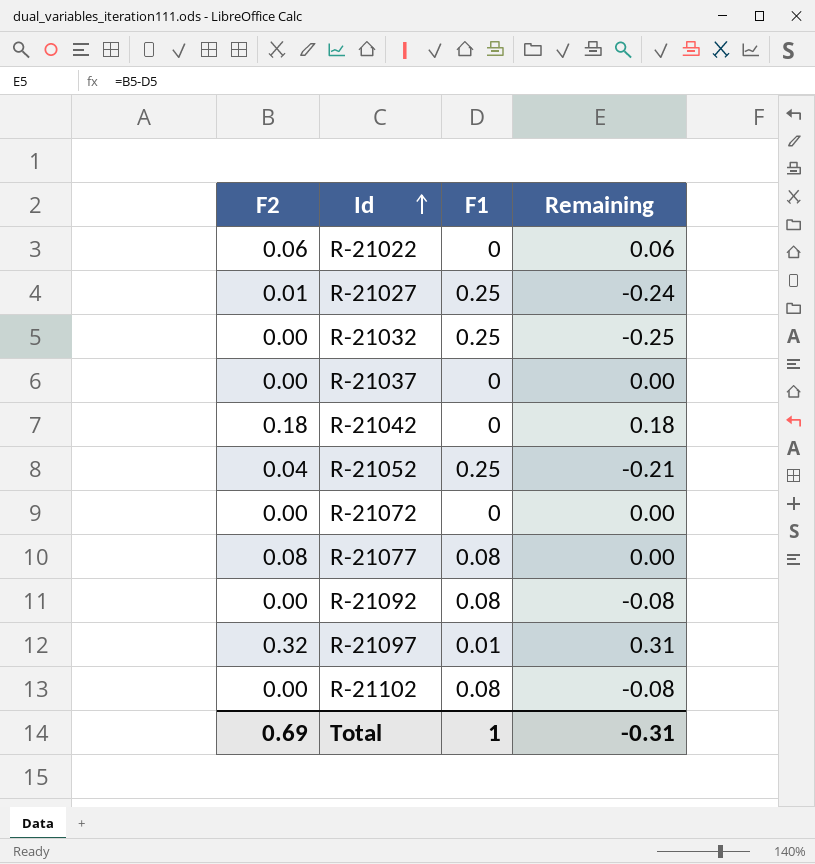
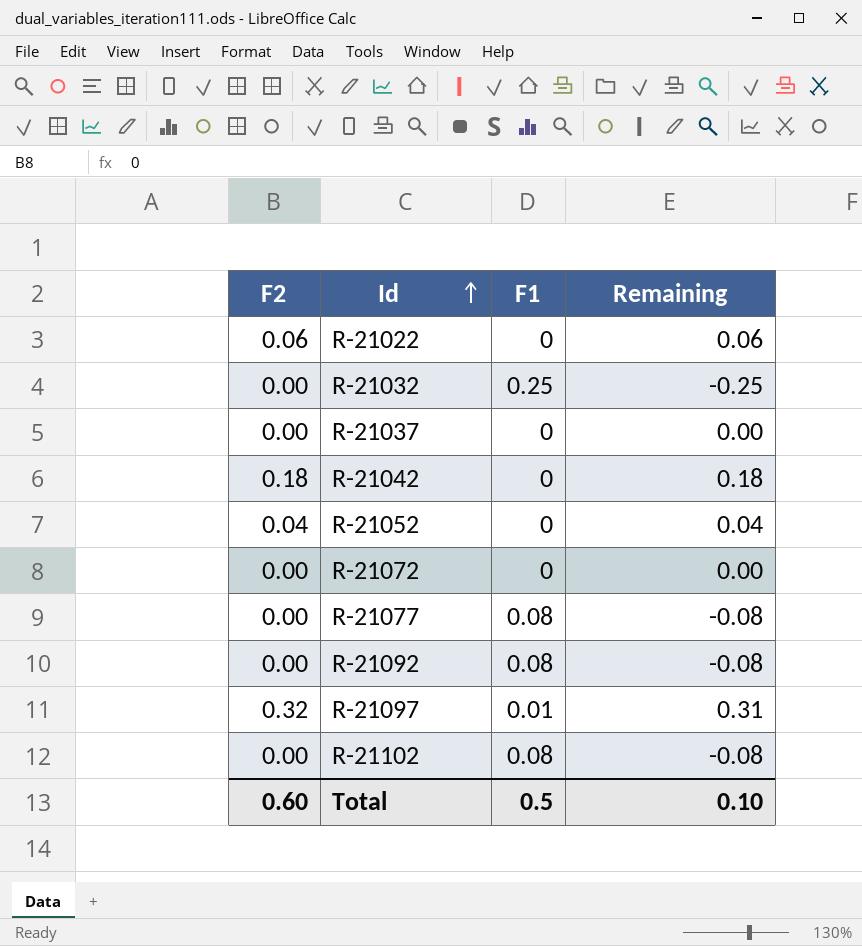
row R-21027: 0.01 | 0.25 | -0.24 -> none
R-21052 | F1: 0.25 -> 0
R-21052 | Remaining: -0.21 -> 0.04
R-21077 | F2: 0.08 -> 0.00
R-21077 | Remaining: 0.00 -> -0.08
Total | F2: 0.69 -> 0.60
Total | F1: 1 -> 0.5
Total | Remaining: -0.31 -> 0.10

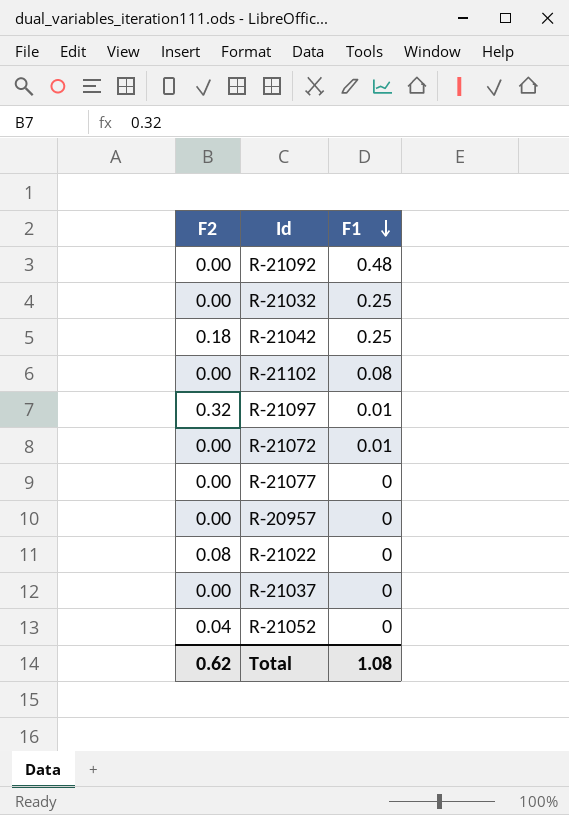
row order: Id ascending -> F1 descending
column Remaining | formula: [F2] - [F1] -> none
R-21092 | F1: 0.08 -> 0.48
R-21042 | F1: 0 -> 0.25
R-21072 | F1: 0 -> 0.01
R-21077 | F1: 0.08 -> 0
row R-20957: none -> 0.00 | 0
R-21022 | F2: 0.06 -> 0.08
Total | F2: 0.60 -> 0.62
Total | F1: 0.5 -> 1.08

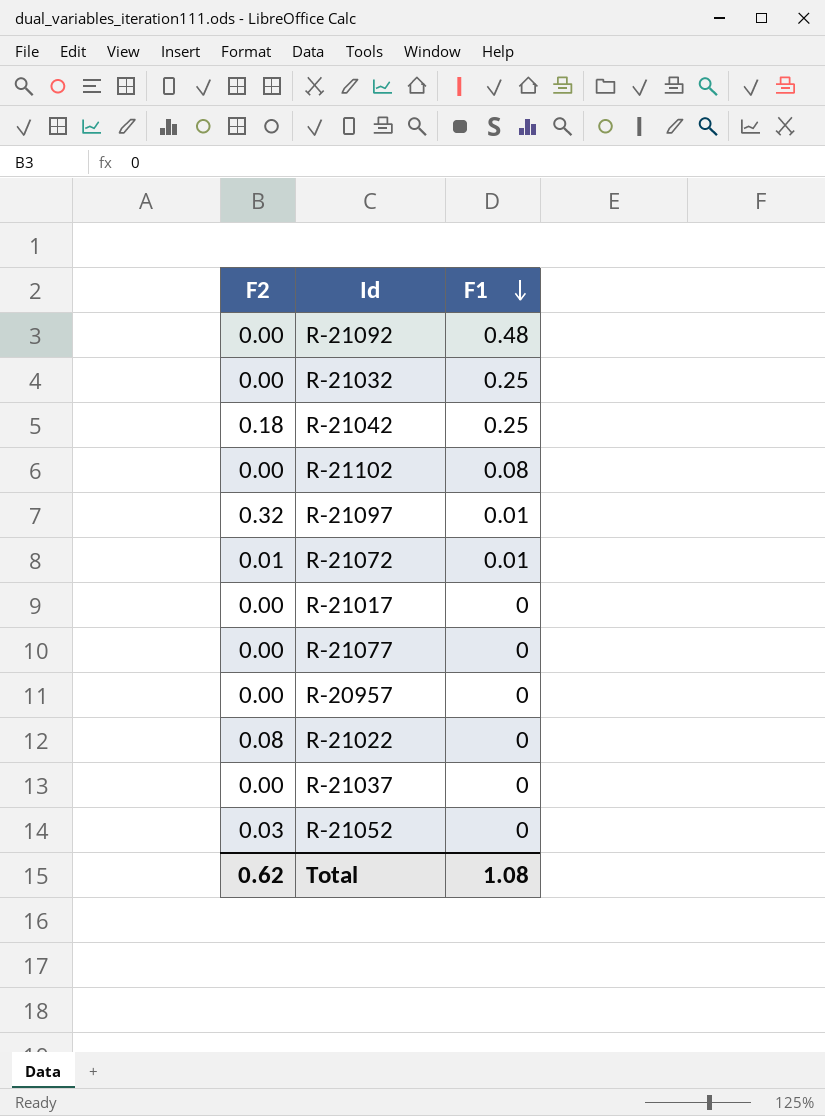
R-21072 | F2: 0.00 -> 0.01
row R-21017: none -> 0.00 | 0
R-21052 | F2: 0.04 -> 0.03

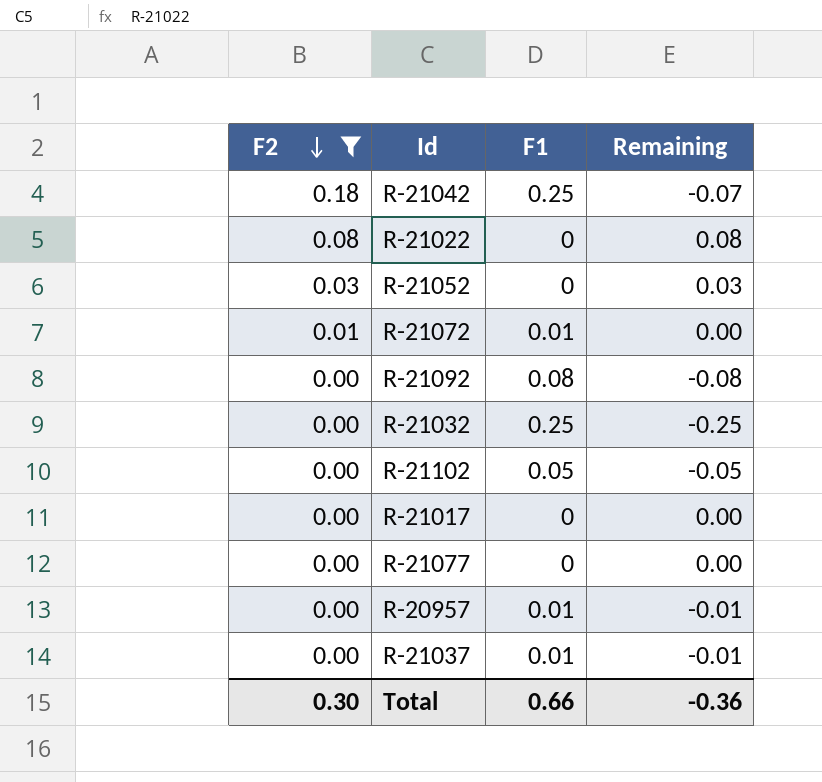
filter: none -> F2 != 0.32
row order: F1 descending -> F2 descending
column Remaining | formula: none -> [F2] - [F1]
R-21092 | F1: 0.48 -> 0.08
R-21102 | F1: 0.08 -> 0.05
R-20957 | F1: 0 -> 0.01
R-21037 | F1: 0 -> 0.01
Total | F2: 0.62 -> 0.30
Total | F1: 1.08 -> 0.66

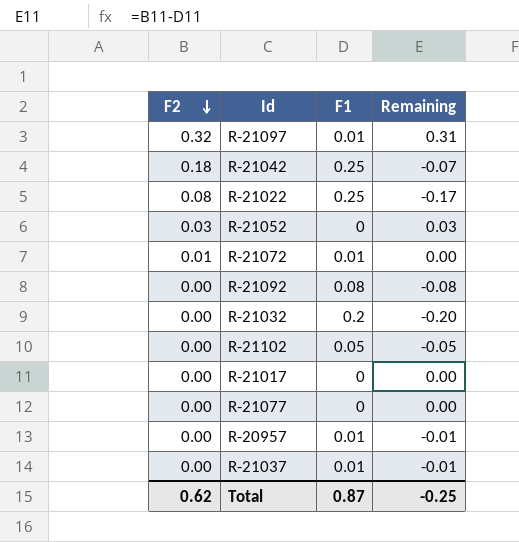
filter: F2 != 0.32 -> none
R-21022 | F1: 0 -> 0.25
R-21022 | Remaining: 0.08 -> -0.17
R-21032 | F1: 0.25 -> 0.2
R-21032 | Remaining: -0.25 -> -0.20
Total | F2: 0.30 -> 0.62
Total | F1: 0.66 -> 0.87
Total | Remaining: -0.36 -> -0.25

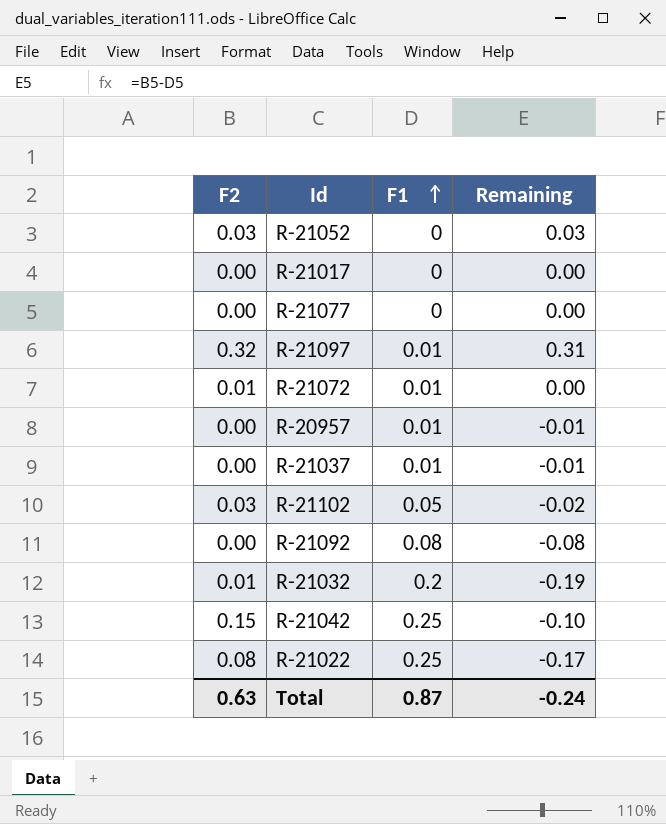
row order: F2 descending -> F1 ascending
R-21102 | F2: 0.00 -> 0.03
R-21102 | Remaining: -0.05 -> -0.02
R-21032 | F2: 0.00 -> 0.01
R-21032 | Remaining: -0.20 -> -0.19
R-21042 | F2: 0.18 -> 0.15
R-21042 | Remaining: -0.07 -> -0.10
Total | F2: 0.62 -> 0.63
Total | Remaining: -0.25 -> -0.24

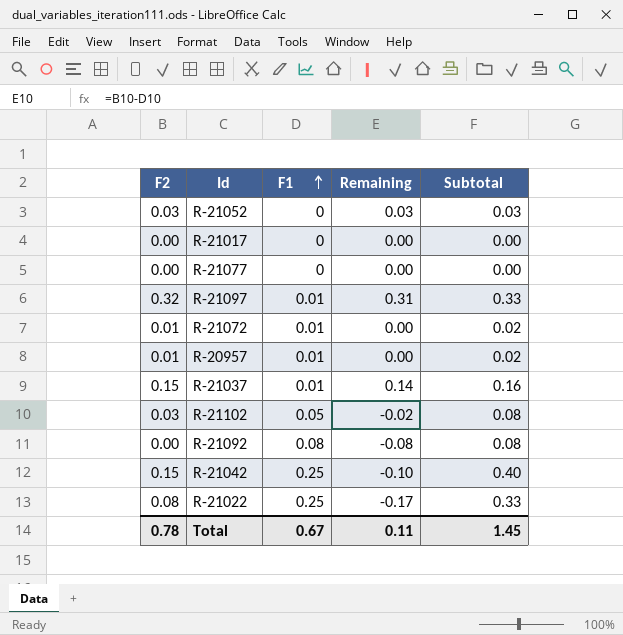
column Subtotal | formula: none -> [F2] + [F1]
row R-21032: 0.01 | 0.2 | -0.19 -> none
R-20957 | F2: 0.00 -> 0.01
R-20957 | Remaining: -0.01 -> 0.00
R-21037 | F2: 0.00 -> 0.15
R-21037 | Remaining: -0.01 -> 0.14
Total | F2: 0.63 -> 0.78
Total | F1: 0.87 -> 0.67
Total | Remaining: -0.24 -> 0.11

